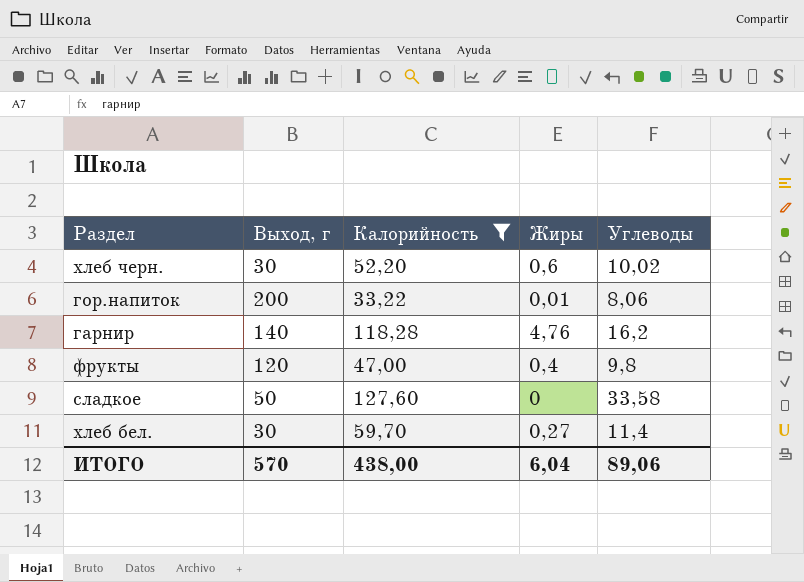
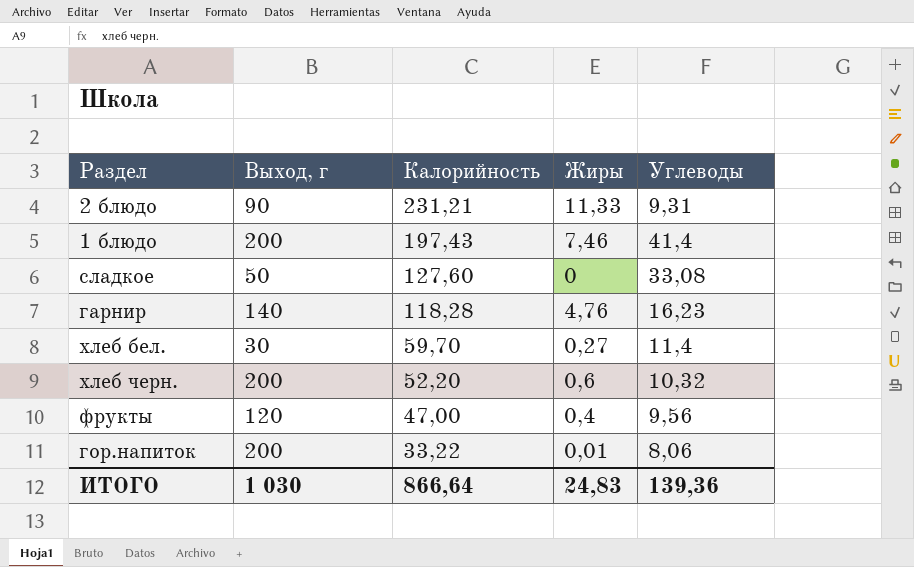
filter: Калорийность <= 127,60 -> none
row order: none -> Калорийность descending
сладкое | Углеводы: 33,58 -> 33,08
гарнир | Углеводы: 16,2 -> 16,23
хлеб черн. | Выход, г: 30 -> 200
хлеб черн. | Углеводы: 10,02 -> 10,32
фрукты | Углеводы: 9,8 -> 9,56
ИТОГО | Выход, г: 570 -> 1 030
ИТОГО | Калорийность: 438,00 -> 866,64
ИТОГО | Жиры: 6,04 -> 24,83
ИТОГО | Углеводы: 89,06 -> 139,36

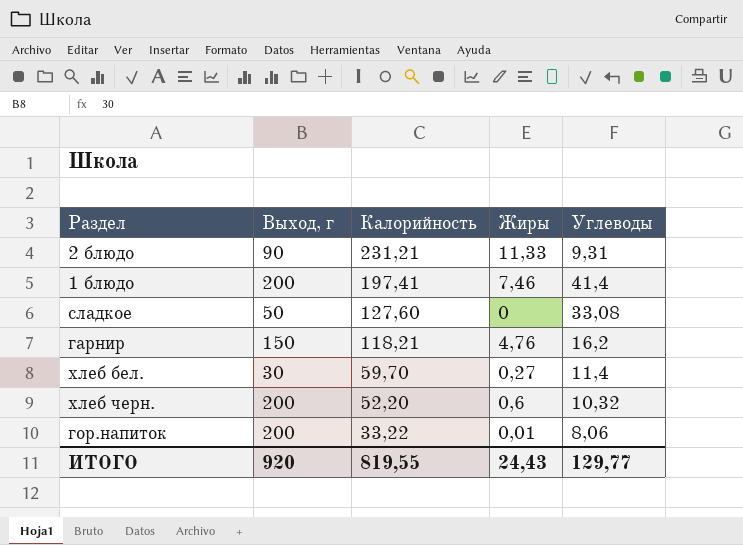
row фрукты: 120 | 47,00 | 0,4 | 9,56 -> none
1 блюдо | Калорийность: 197,43 -> 197,41
гарнир | Выход, г: 140 -> 150
гарнир | Калорийность: 118,28 -> 118,21
гарнир | Углеводы: 16,23 -> 16,2
ИТОГО | Выход, г: 1 030 -> 920
ИТОГО | Калорийность: 866,64 -> 819,55
ИТОГО | Жиры: 24,83 -> 24,43
ИТОГО | Углеводы: 139,36 -> 129,77

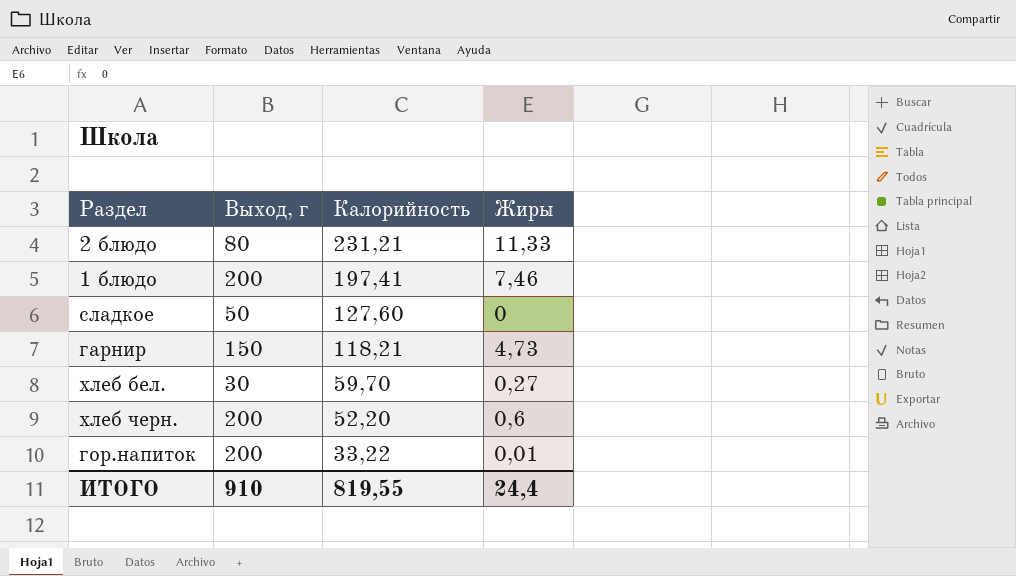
column Углеводы | position: 5 -> none
2 блюдо | Выход, г: 90 -> 80
гарнир | Жиры: 4,76 -> 4,73
ИТОГО | Выход, г: 920 -> 910
ИТОГО | Жиры: 24,43 -> 24,4

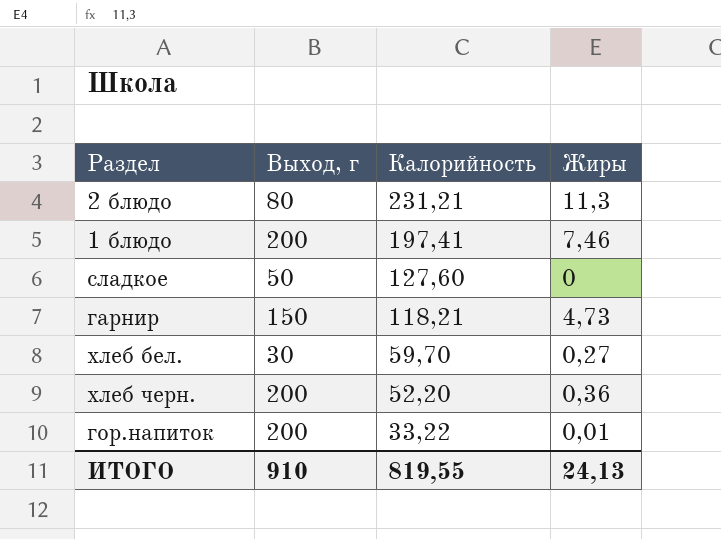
2 блюдо | Жиры: 11,33 -> 11,3
хлеб черн. | Жиры: 0,6 -> 0,36
ИТОГО | Жиры: 24,4 -> 24,13

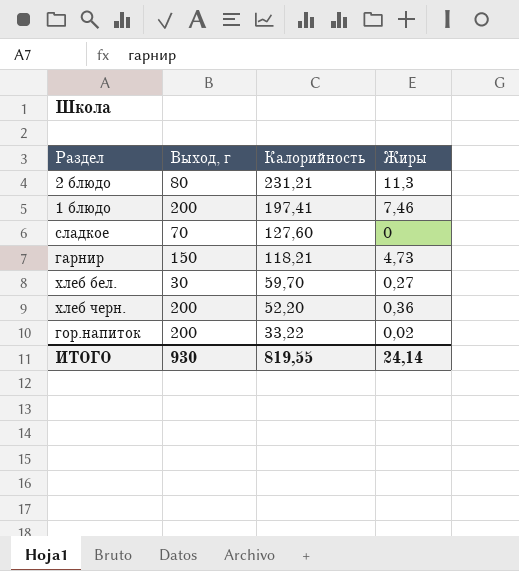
сладкое | Выход, г: 50 -> 70
гор.напиток | Жиры: 0,01 -> 0,02
ИТОГО | Выход, г: 910 -> 930
ИТОГО | Жиры: 24,13 -> 24,14

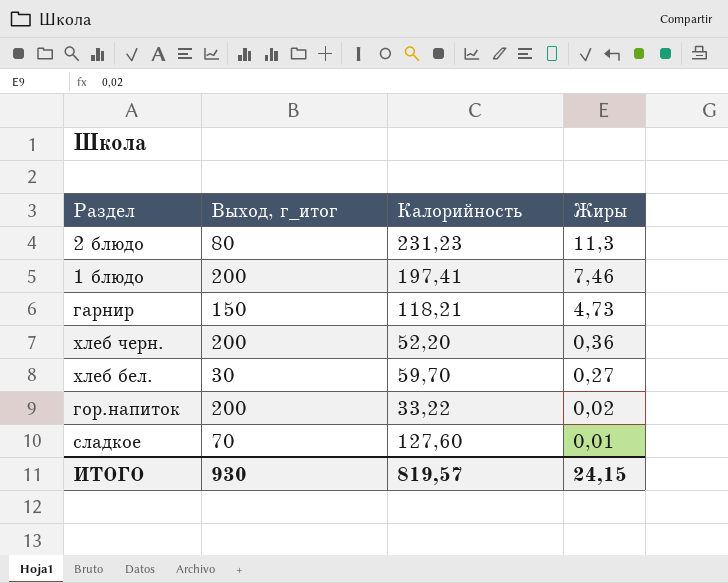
row order: Калорийность descending -> Жиры descending
column name: Выход, г -> Выход, г_итог
2 блюдо | Калорийность: 231,21 -> 231,23
сладкое | Жиры: 0 -> 0,01
ИТОГО | Калорийность: 819,55 -> 819,57
ИТОГО | Жиры: 24,14 -> 24,15

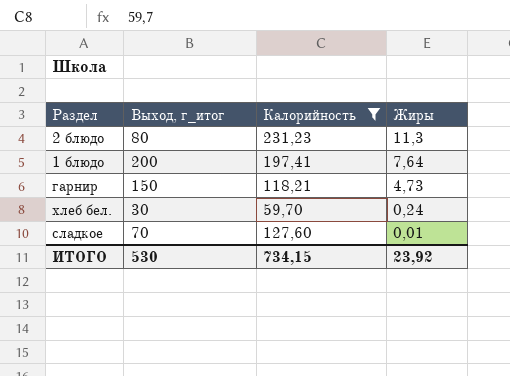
filter: none -> Калорийность >= 59,70
1 блюдо | Жиры: 7,46 -> 7,64
хлеб бел. | Жиры: 0,27 -> 0,24
ИТОГО | Выход, г_итог: 930 -> 530
ИТОГО | Калорийность: 819,57 -> 734,15
ИТОГО | Жиры: 24,15 -> 23,92

